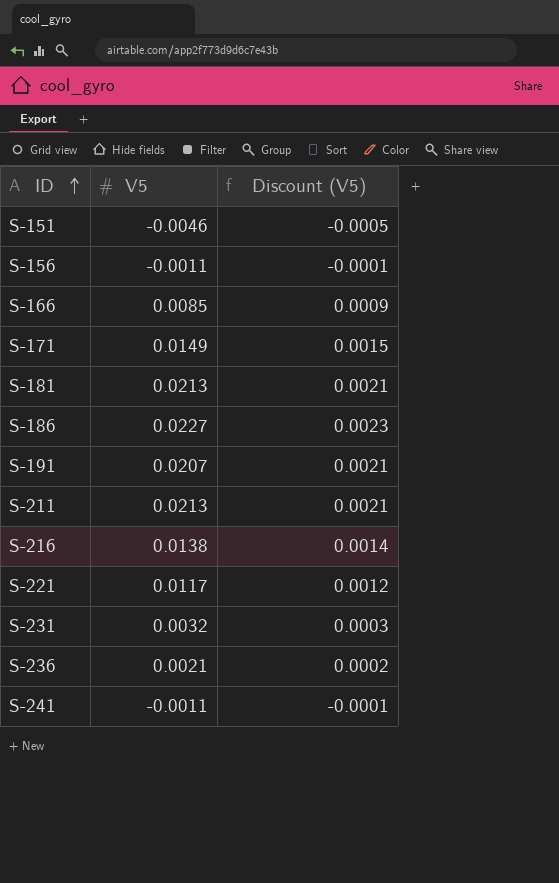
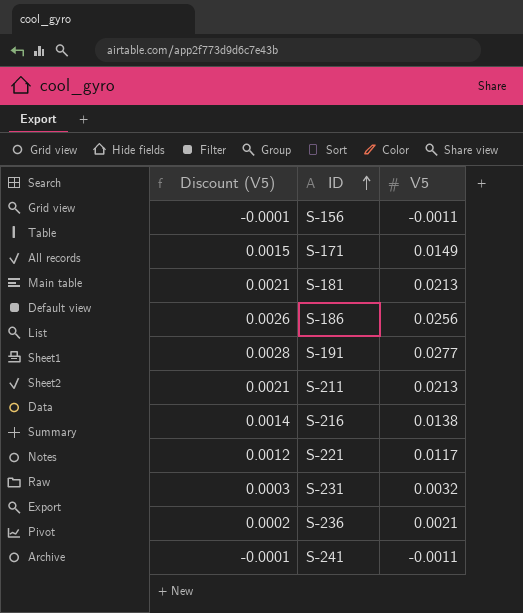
column Discount (V5) | position: 3 -> 1
row S-151: -0.0046 | -0.0005 -> none
row S-166: 0.0085 | 0.0009 -> none
S-186 | Discount (V5): 0.0023 -> 0.0026
S-186 | V5: 0.0227 -> 0.0256
S-191 | Discount (V5): 0.0021 -> 0.0028
S-191 | V5: 0.0207 -> 0.0277

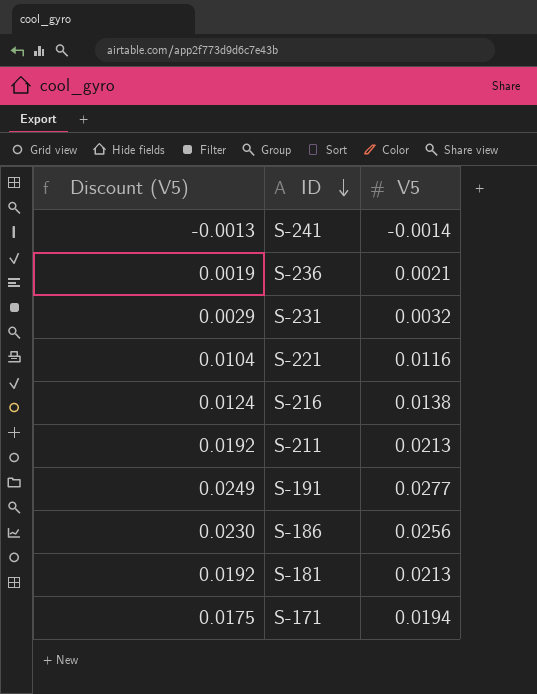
row order: ID ascending -> ID descending
column Discount (V5) | formula: [V5] * 0.1 -> [V5] * 0.9
row S-156: -0.0001 | -0.0011 -> none
S-241 | V5: -0.0011 -> -0.0014
S-221 | V5: 0.0117 -> 0.0116
S-171 | V5: 0.0149 -> 0.0194

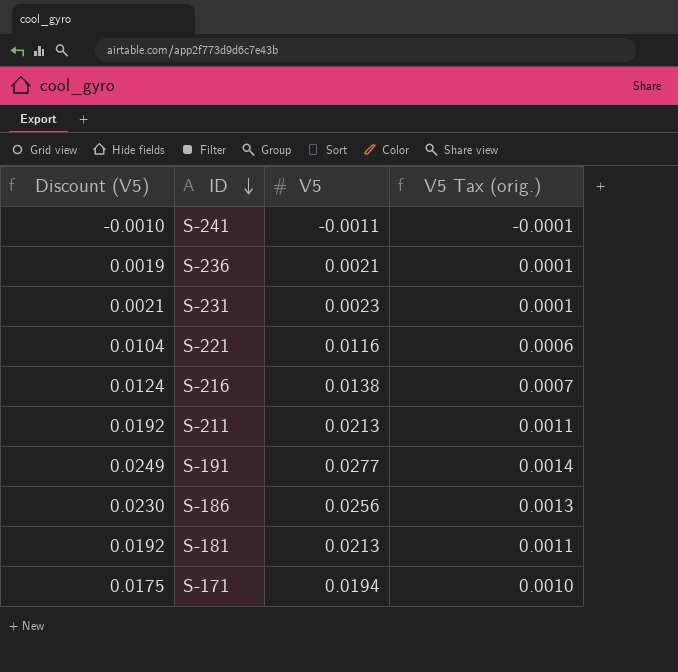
column V5 Tax (orig.) | formula: none -> [V5] * 0.05
S-241 | Discount (V5): -0.0013 -> -0.0010
S-241 | V5: -0.0014 -> -0.0011
S-231 | Discount (V5): 0.0029 -> 0.0021
S-231 | V5: 0.0032 -> 0.0023

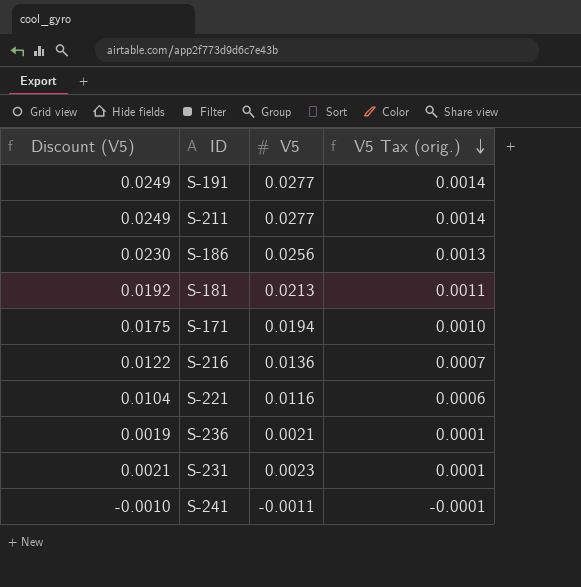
row order: ID descending -> V5 Tax (orig.) descending
S-211 | Discount (V5): 0.0192 -> 0.0249
S-211 | V5: 0.0213 -> 0.0277
S-211 | V5 Tax (orig.): 0.0011 -> 0.0014
S-216 | Discount (V5): 0.0124 -> 0.0122
S-216 | V5: 0.0138 -> 0.0136

